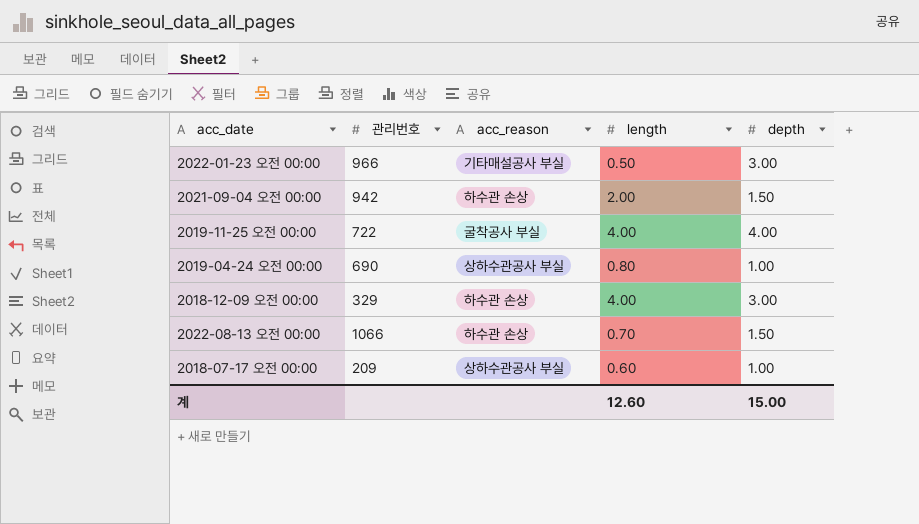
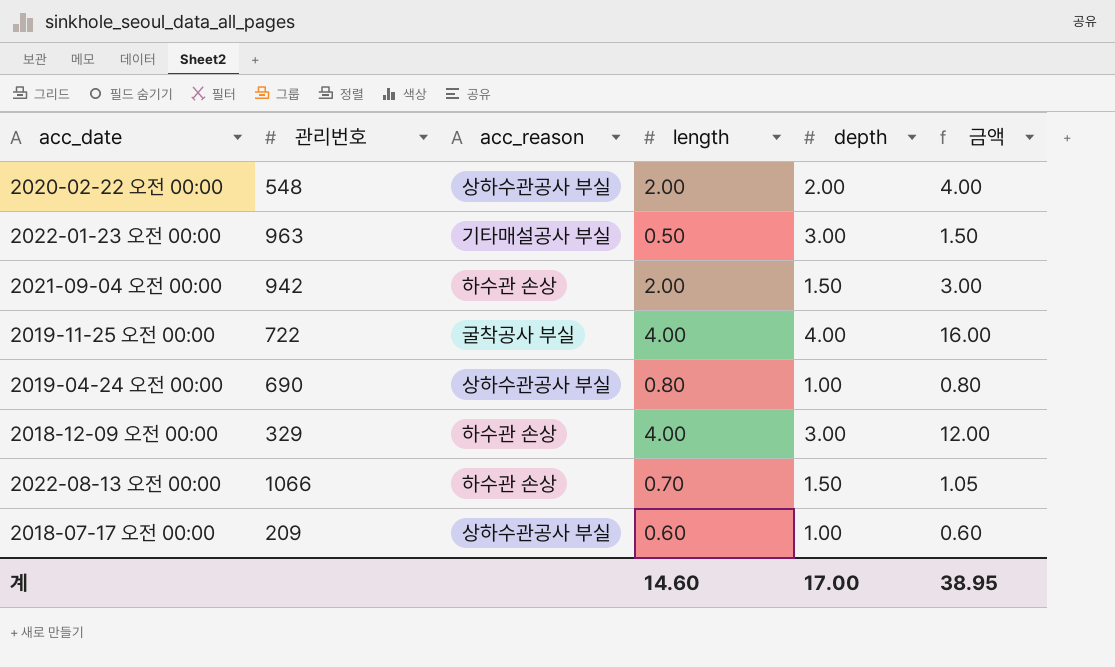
column 금액 | formula: none -> [length] * [depth]
row 2020-02-22 오전 00:00: none -> 548 | 상하수관공사 부실 | 2.00 | 2.00 | 4.00
2022-01-23 오전 00:00 | 관리번호: 966 -> 963
계 | length: 12.60 -> 14.60
계 | depth: 15.00 -> 17.00

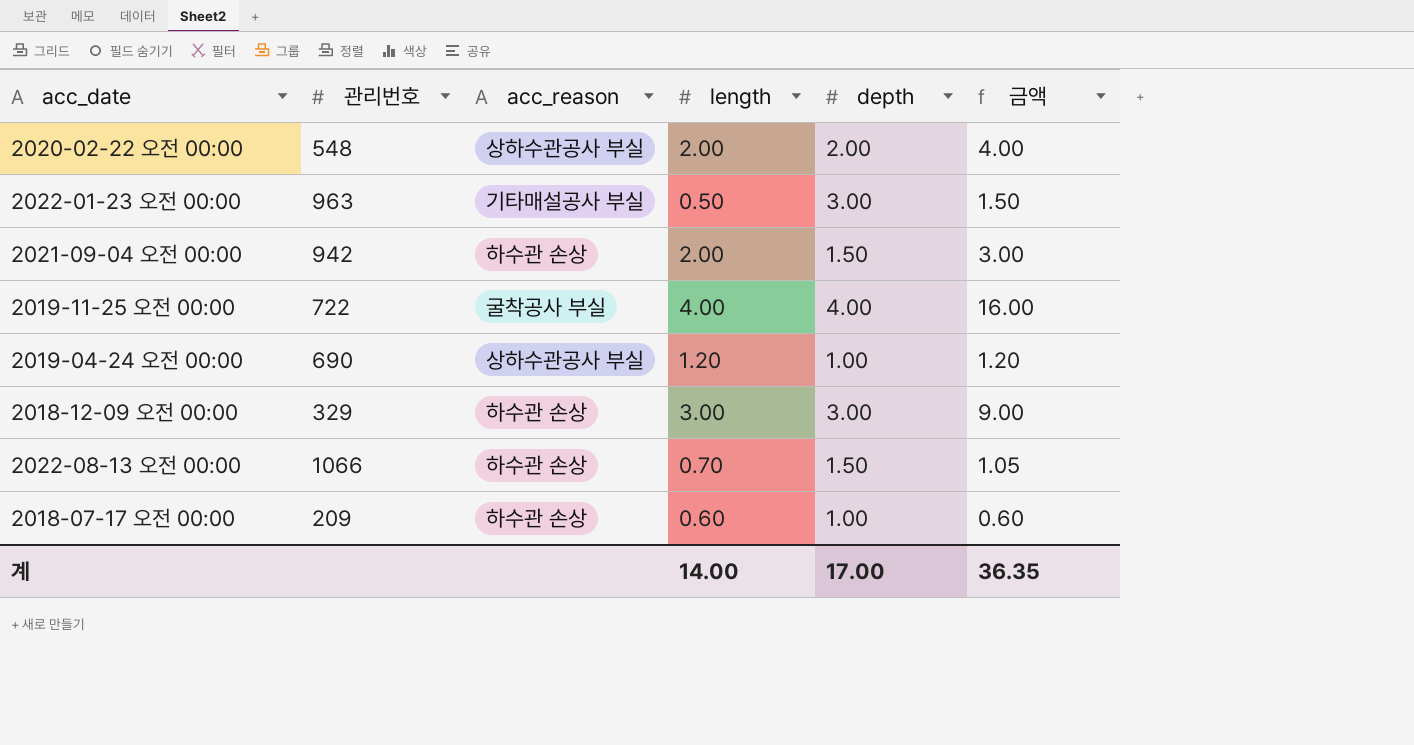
2019-04-24 오전 00:00 | length: 0.80 -> 1.20
2019-04-24 오전 00:00 | 금액: 0.80 -> 1.20
2018-12-09 오전 00:00 | length: 4.00 -> 3.00
2018-12-09 오전 00:00 | 금액: 12.00 -> 9.00
2018-07-17 오전 00:00 | acc_reason: 상하수관공사 부실 -> 하수관 손상
계 | length: 14.60 -> 14.00
계 | 금액: 38.95 -> 36.35

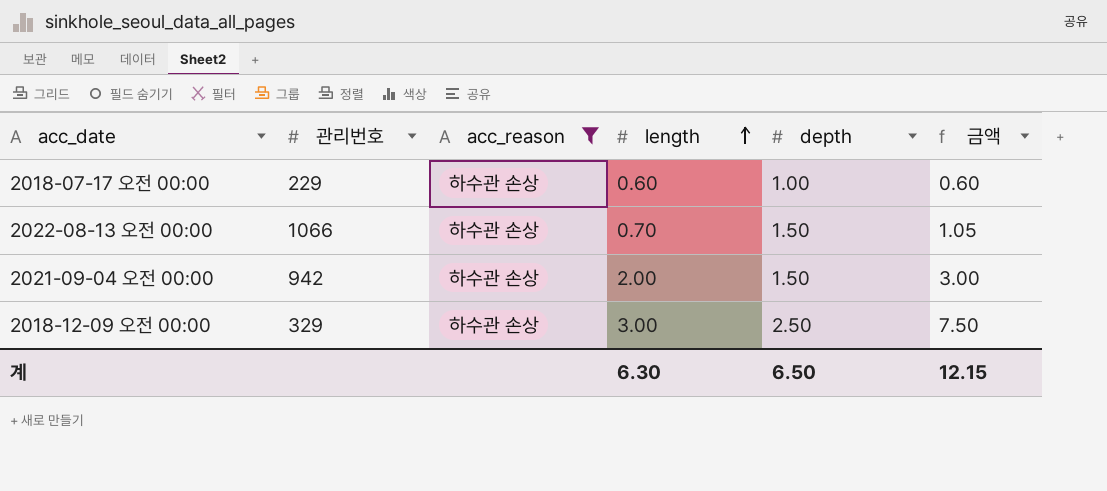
filter: none -> acc_reason = 하수관 손상
row order: none -> length ascending
2018-07-17 오전 00:00 | 관리번호: 209 -> 229
2018-12-09 오전 00:00 | depth: 3.00 -> 2.50
2018-12-09 오전 00:00 | 금액: 9.00 -> 7.50
계 | length: 14.00 -> 6.30
계 | depth: 17.00 -> 6.50
계 | 금액: 36.35 -> 12.15

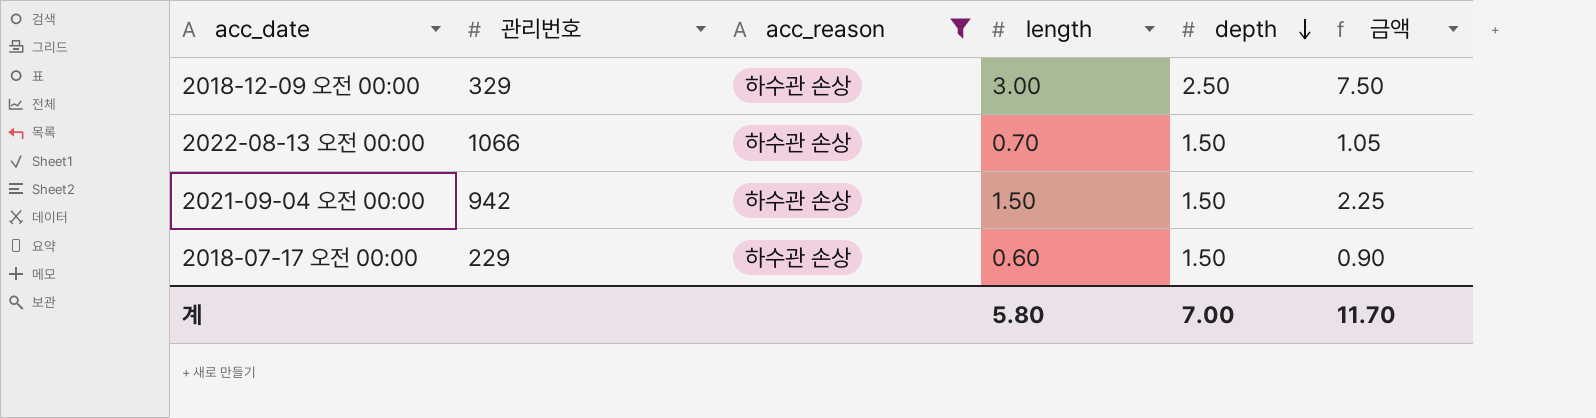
row order: length ascending -> depth descending
2021-09-04 오전 00:00 | length: 2.00 -> 1.50
2021-09-04 오전 00:00 | 금액: 3.00 -> 2.25
2018-07-17 오전 00:00 | depth: 1.00 -> 1.50
2018-07-17 오전 00:00 | 금액: 0.60 -> 0.90
계 | length: 6.30 -> 5.80
계 | depth: 6.50 -> 7.00
계 | 금액: 12.15 -> 11.70

